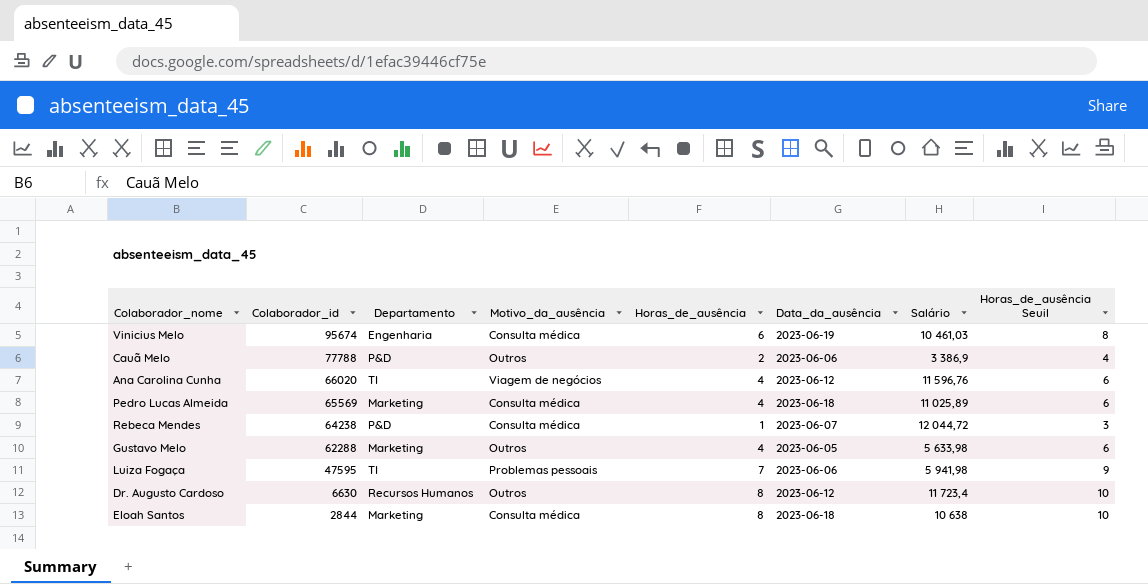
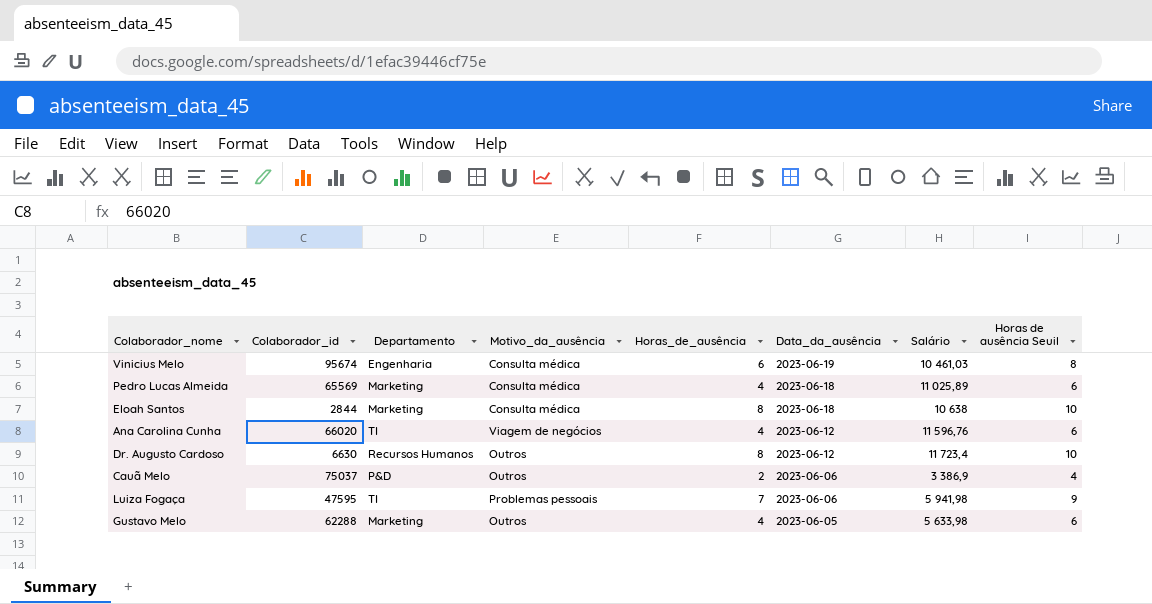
row order: Colaborador_id descending -> Data_da_ausência descending
column name: Horas_de_ausência Seuil -> Horas de ausência Seuil
row Rebeca Mendes: 64238 | P&D | Consulta médica | 1 | 2023-06-07 | 12 044,72 | 3 -> none
Cauã Melo | Colaborador_id: 77788 -> 75037

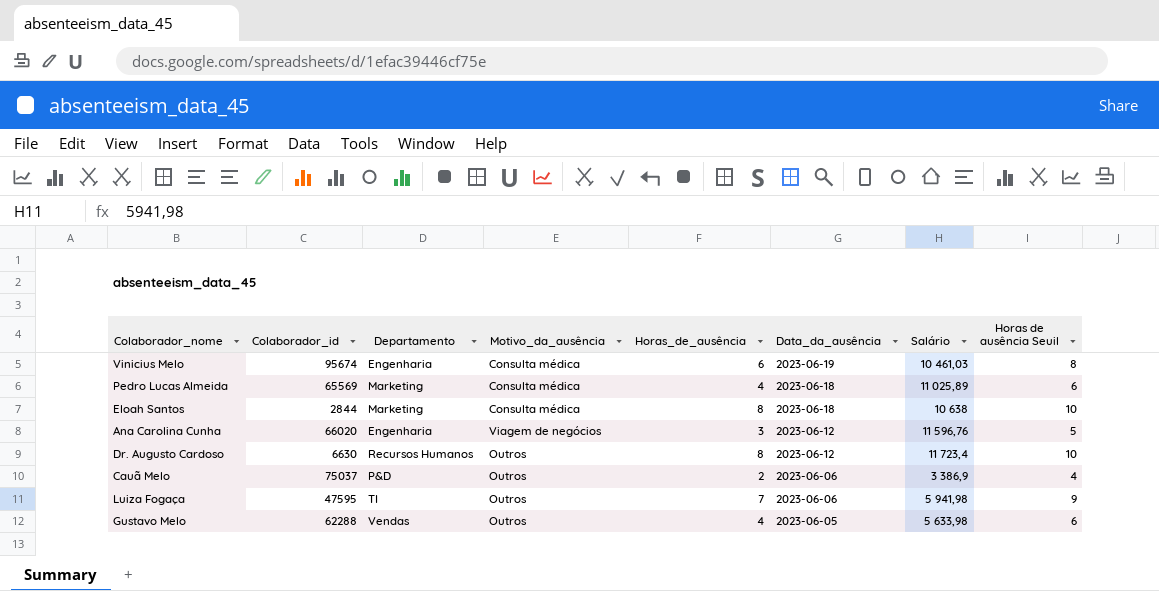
Ana Carolina Cunha | Departamento: TI -> Engenharia
Ana Carolina Cunha | Horas_de_ausência: 4 -> 3
Ana Carolina Cunha | Horas de ausência Seuil: 6 -> 5
Luiza Fogaça | Motivo_da_ausência: Problemas pessoais -> Outros
Gustavo Melo | Departamento: Marketing -> Vendas

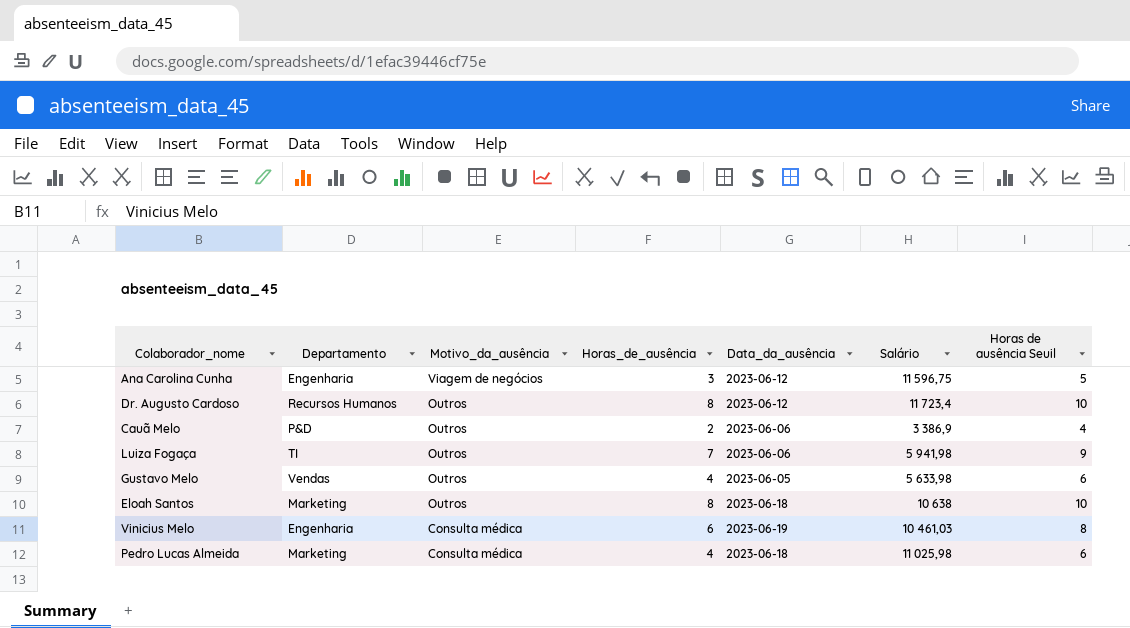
row order: Data_da_ausência descending -> Motivo_da_ausência descending
column Colaborador_id | position: 2 -> none
Ana Carolina Cunha | Salário: 11 596,76 -> 11 596,75
Eloah Santos | Motivo_da_ausência: Consulta médica -> Outros
Pedro Lucas Almeida | Salário: 11 025,89 -> 11 025,98

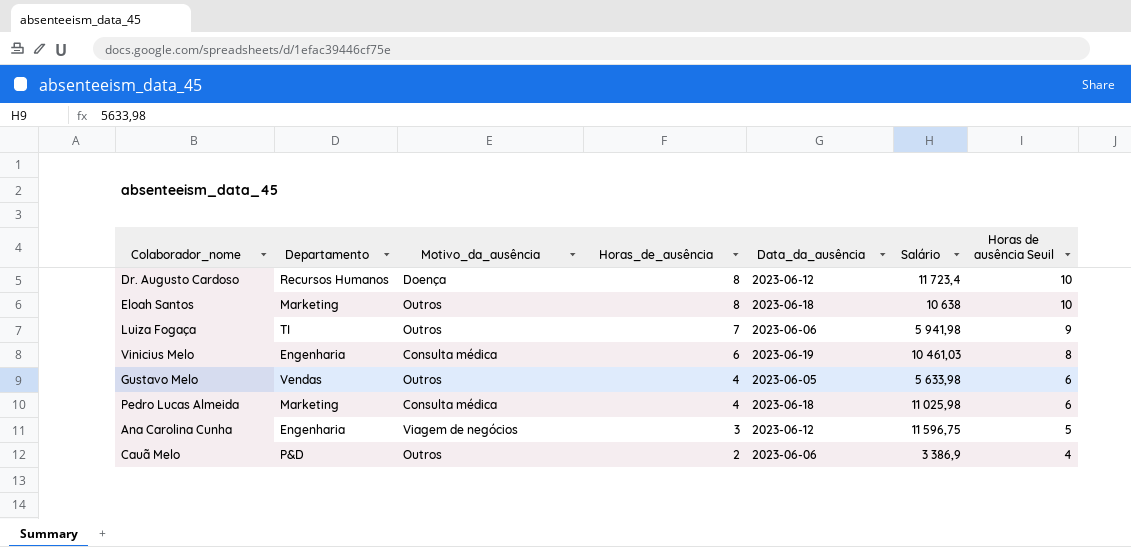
row order: Motivo_da_ausência descending -> Horas_de_ausência descending
Dr. Augusto Cardoso | Motivo_da_ausência: Outros -> Doença

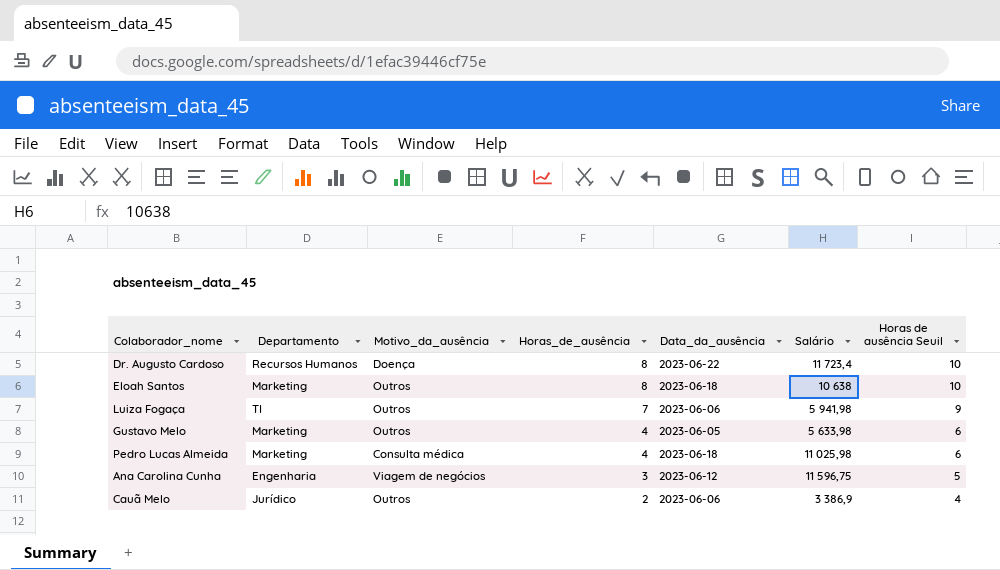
row Vinicius Melo: Engenharia | Consulta médica | 6 | 2023-06-19 | 10 461,03 | 8 -> none
Dr. Augusto Cardoso | Data_da_ausência: 2023-06-12 -> 2023-06-22
Gustavo Melo | Departamento: Vendas -> Marketing
Cauã Melo | Departamento: P&D -> Jurídico

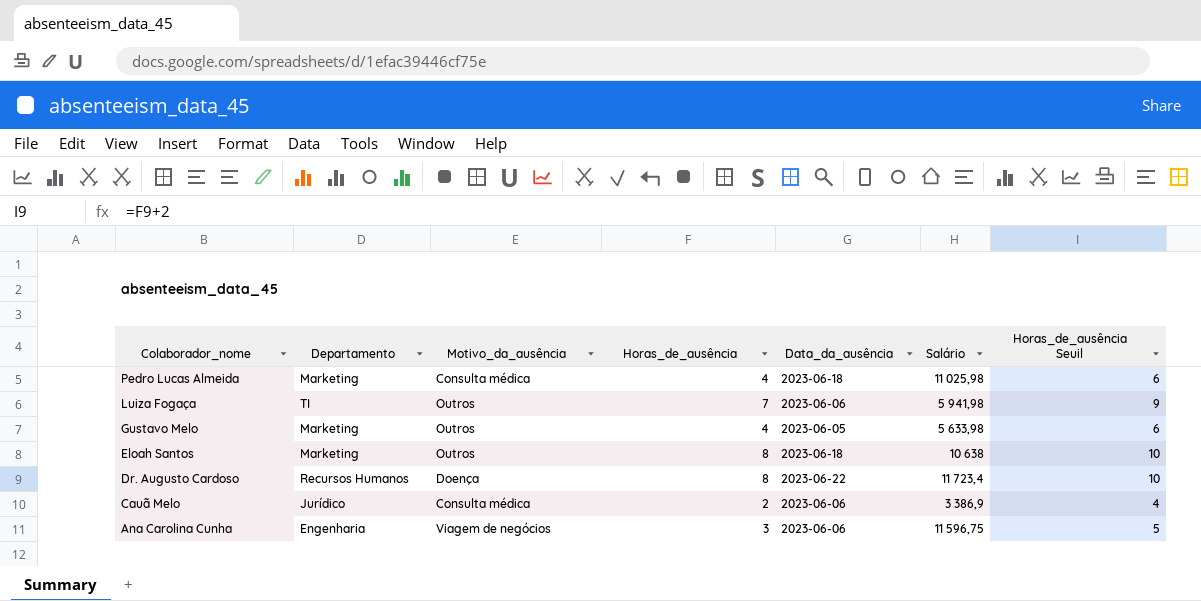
row order: Horas_de_ausência descending -> Colaborador_nome descending
column name: Horas de ausência Seuil -> Horas_de_ausência Seuil
Cauã Melo | Motivo_da_ausência: Outros -> Consulta médica
Ana Carolina Cunha | Data_da_ausência: 2023-06-12 -> 2023-06-06

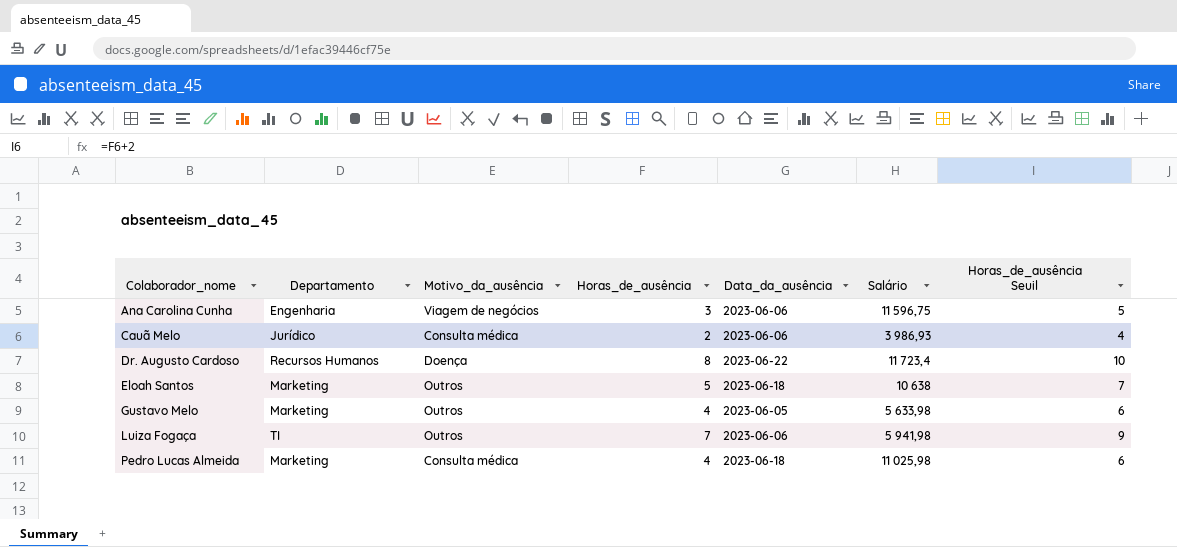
row order: Colaborador_nome descending -> Colaborador_nome ascending
Cauã Melo | Salário: 3 386,9 -> 3 986,93
Eloah Santos | Horas_de_ausência: 8 -> 5
Eloah Santos | Horas_de_ausência Seuil: 10 -> 7

